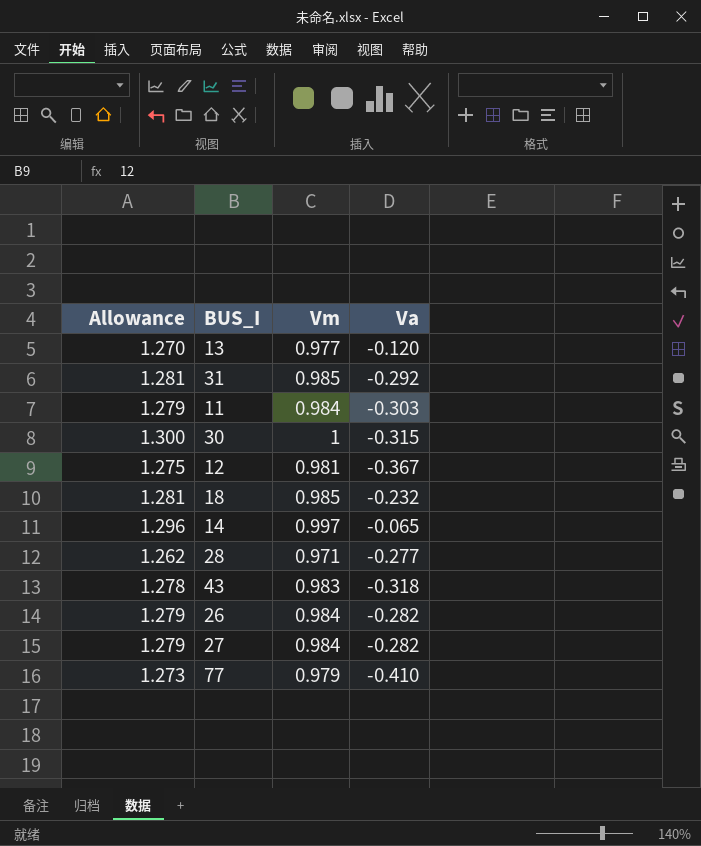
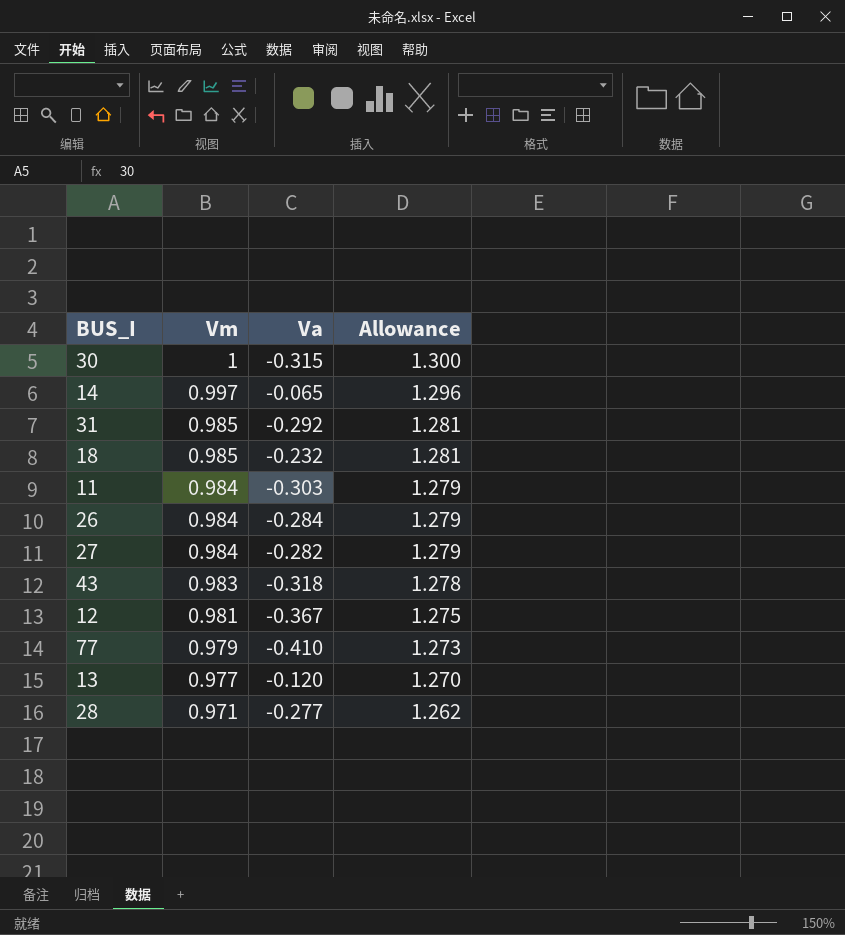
row order: none -> Vm descending
column Allowance | position: 1 -> 4
26 | Va: -0.282 -> -0.284

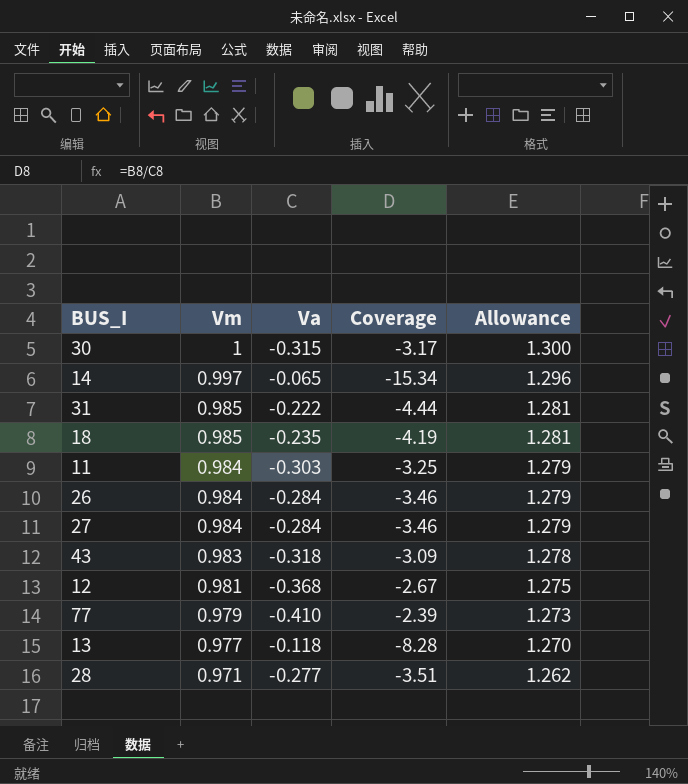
column Coverage | formula: none -> [Vm] / [Va]
31 | Va: -0.292 -> -0.222
18 | Va: -0.232 -> -0.235
27 | Va: -0.282 -> -0.284
12 | Va: -0.367 -> -0.368
13 | Va: -0.120 -> -0.118

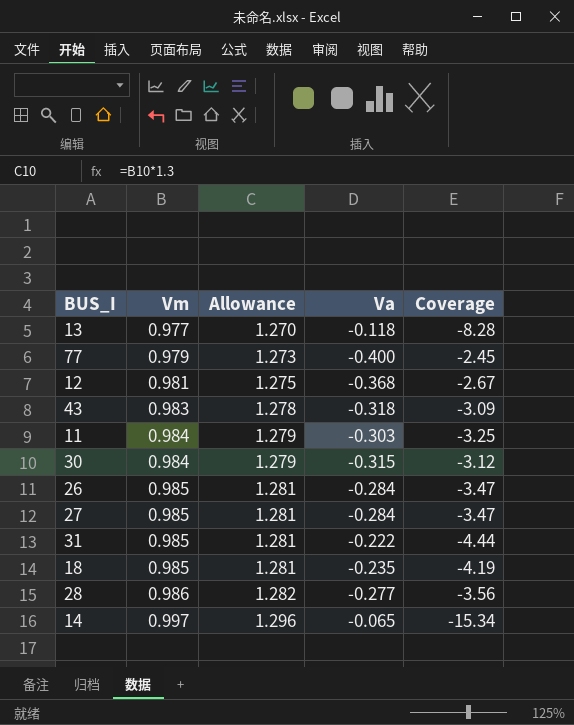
row order: Vm descending -> Vm ascending
column Allowance | position: 5 -> 3
77 | Va: -0.410 -> -0.400
77 | Coverage: -2.39 -> -2.45
30 | Vm: 1 -> 0.984
30 | Allowance: 1.300 -> 1.279
30 | Coverage: -3.17 -> -3.12
26 | Vm: 0.984 -> 0.985
26 | Allowance: 1.279 -> 1.281
26 | Coverage: -3.46 -> -3.47
27 | Vm: 0.984 -> 0.985
27 | Allowance: 1.279 -> 1.281
27 | Coverage: -3.46 -> -3.47
28 | Vm: 0.971 -> 0.986
28 | Allowance: 1.262 -> 1.282
28 | Coverage: -3.51 -> -3.56

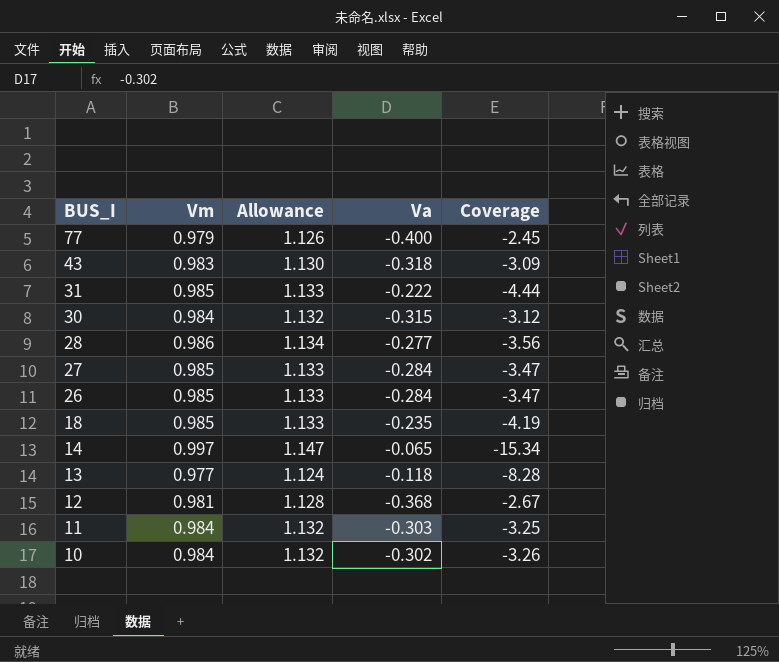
row order: Vm ascending -> BUS_I descending
column Allowance | formula: [Vm] * 1.3 -> [Vm] * 1.15
row 10: none -> 0.984 | 1.132 | -0.302 | -3.26

